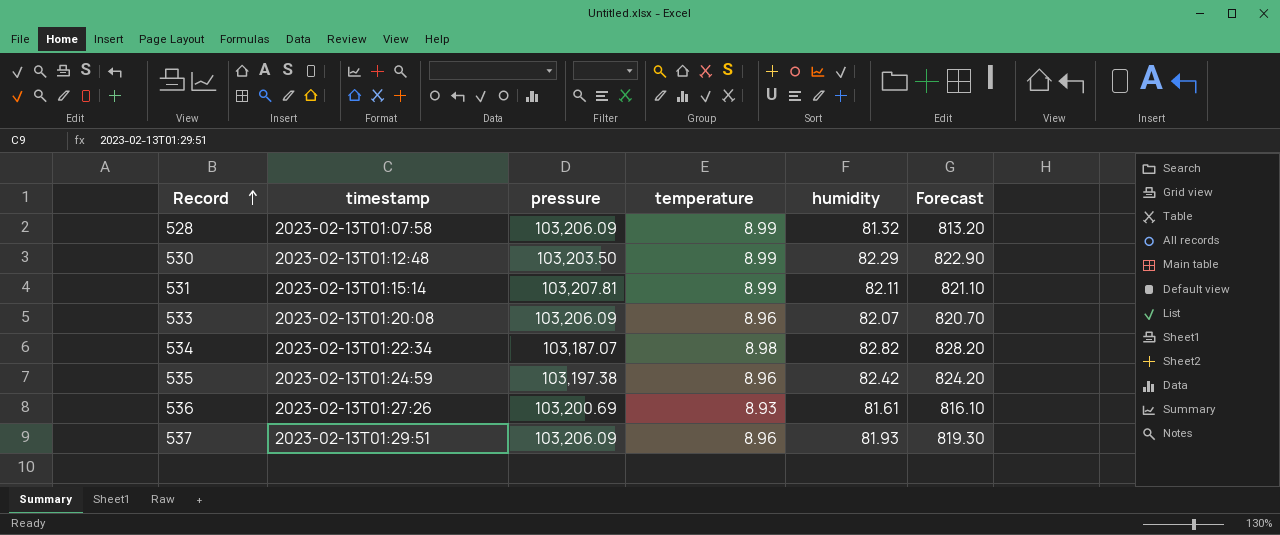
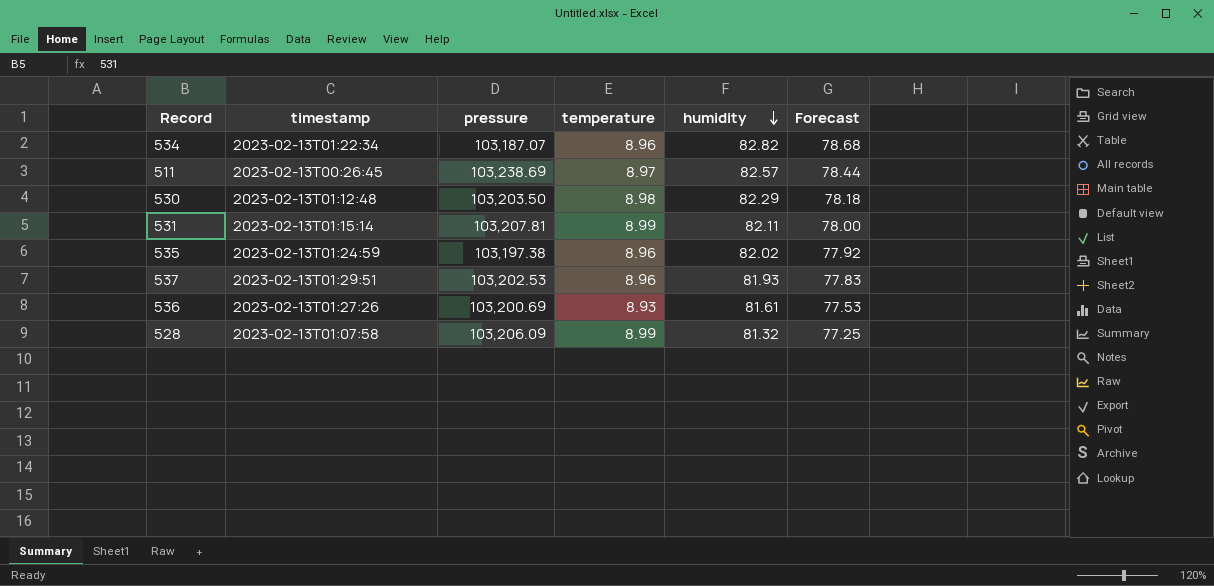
row order: Record ascending -> humidity descending
column Forecast | formula: [humidity] * 10 -> [humidity] * 0.95
row 533: 2023-02-13T01:20:08 | 103,206.09 | 8.96 | 82.07 | 820.70 -> none
534 | temperature: 8.98 -> 8.96
row 511: none -> 2023-02-13T00:26:45 | 103,238.69 | 8.97 | 82.57 | 78.44
530 | temperature: 8.99 -> 8.98
535 | humidity: 82.42 -> 82.02
537 | pressure: 103,206.09 -> 103,202.53

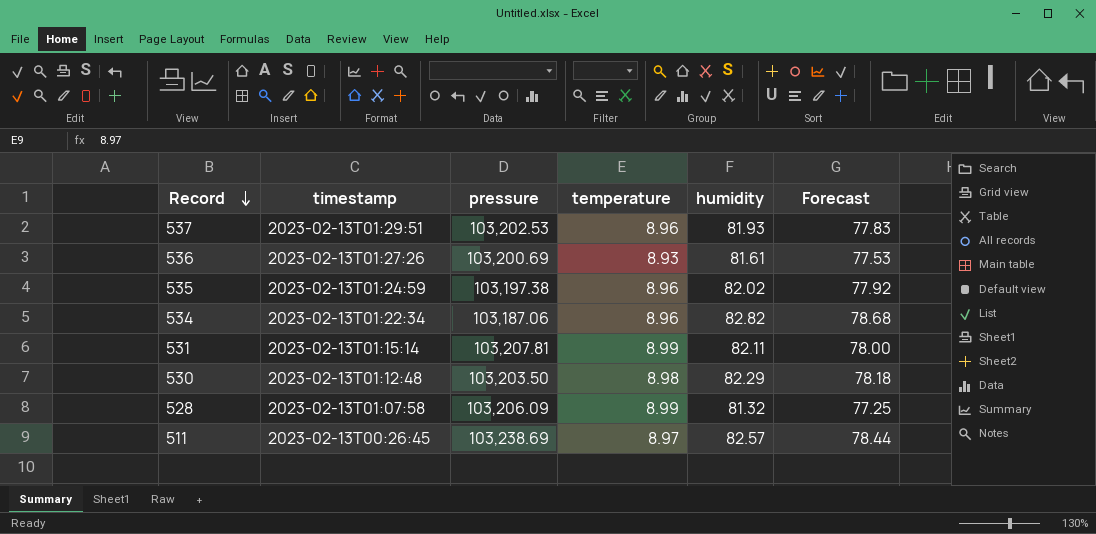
row order: humidity descending -> Record descending
534 | pressure: 103,187.07 -> 103,187.06

